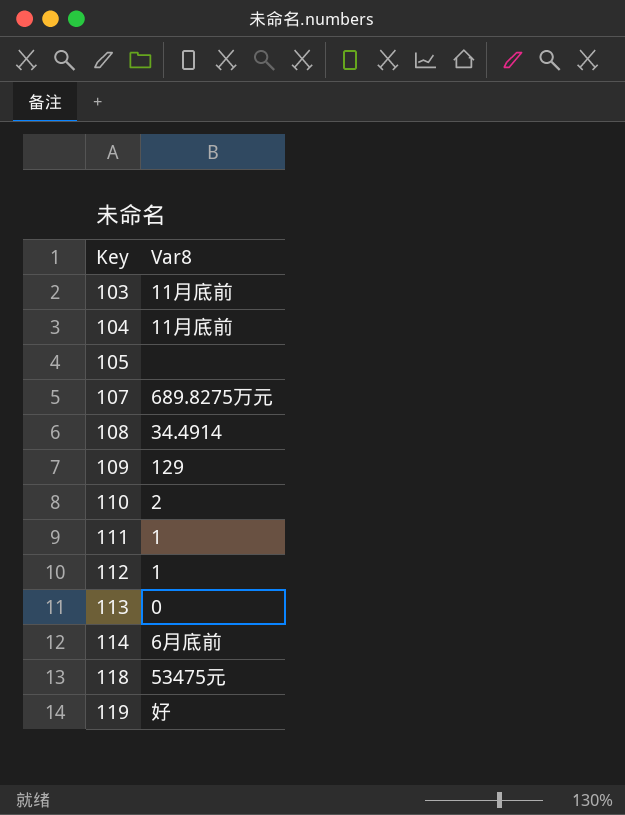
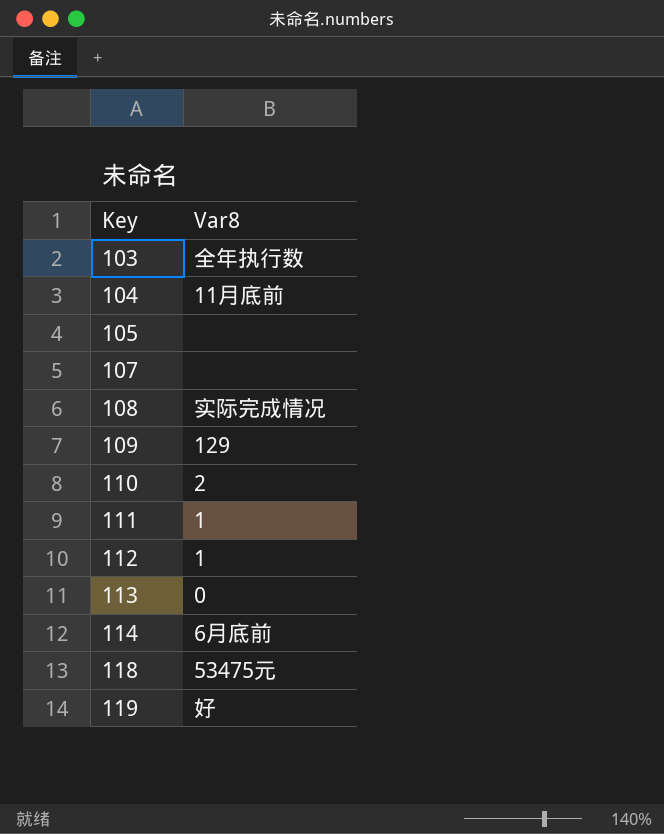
103 | Var8: 11月底前 -> 全年执行数
107 | Var8: 689.8275万元 -> none
108 | Var8: 34.4914 -> 实际完成情况

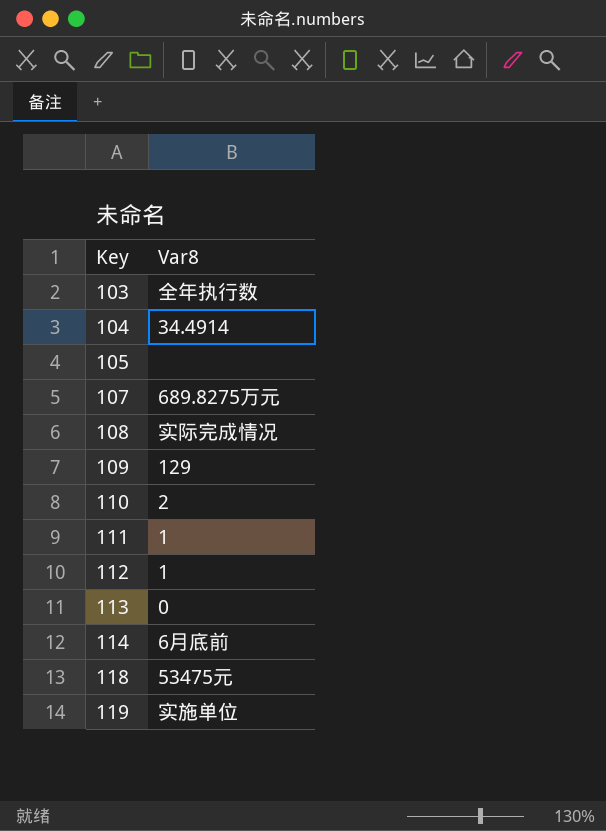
104 | Var8: 11月底前 -> 34.4914
107 | Var8: none -> 689.8275万元
119 | Var8: 好 -> 实施单位

